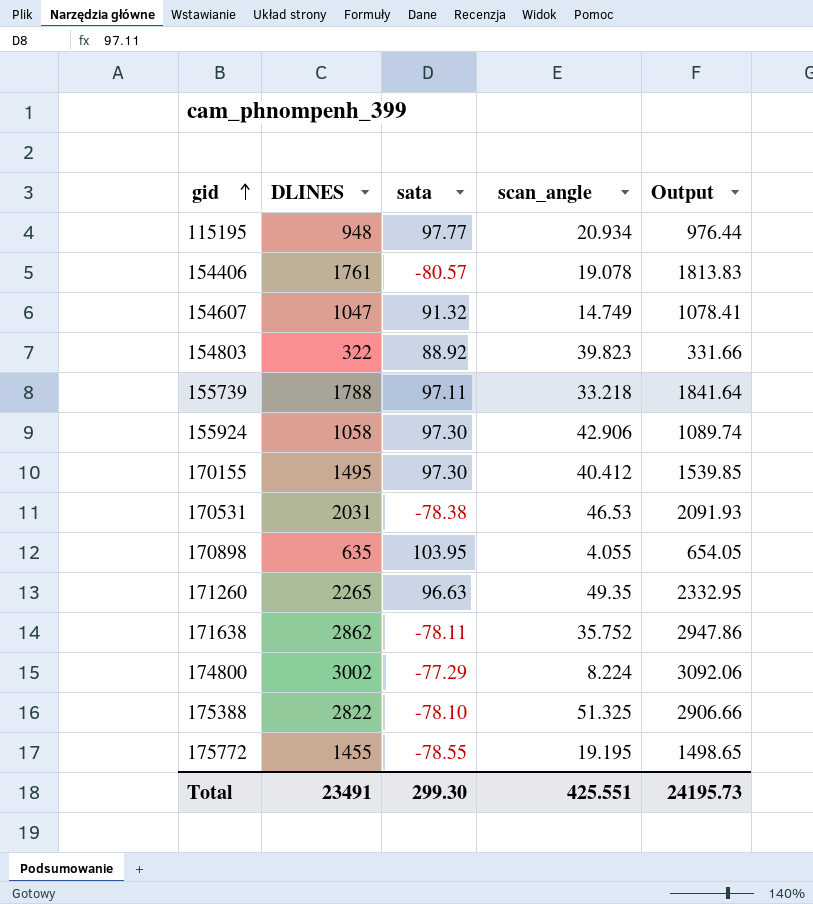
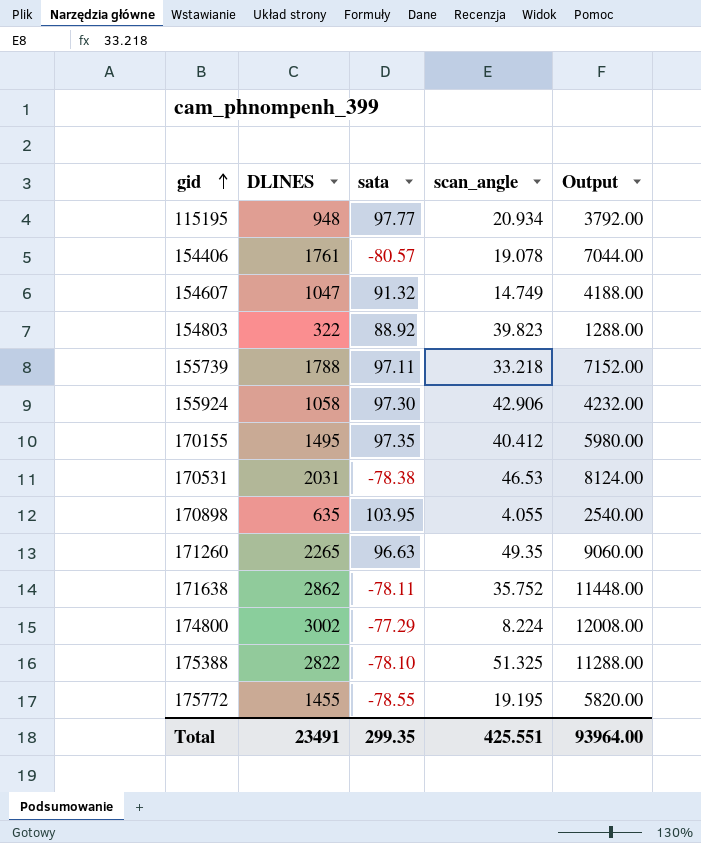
column Output | formula: [DLINES] * 1.03 -> [DLINES] * 4
170155 | sata: 97.30 -> 97.35
Total | sata: 299.30 -> 299.35
Total | Output: 24195.73 -> 93964.00

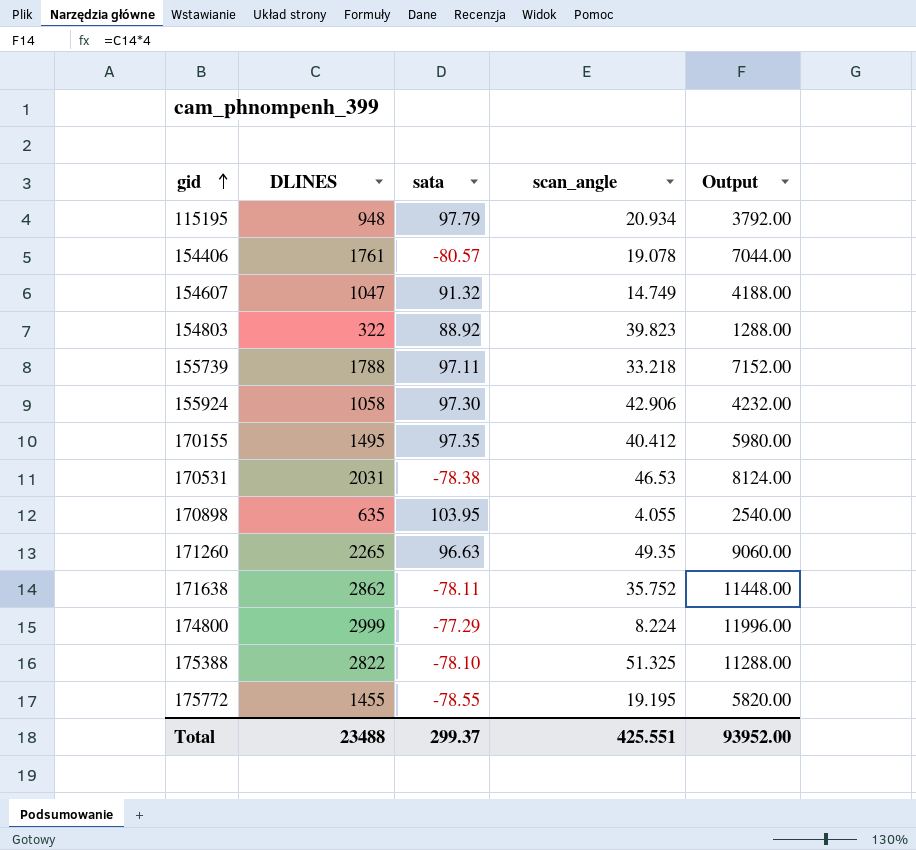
115195 | sata: 97.77 -> 97.79
174800 | DLINES: 3002 -> 2999
174800 | Output: 12008.00 -> 11996.00
Total | DLINES: 23491 -> 23488
Total | sata: 299.35 -> 299.37
Total | Output: 93964.00 -> 93952.00

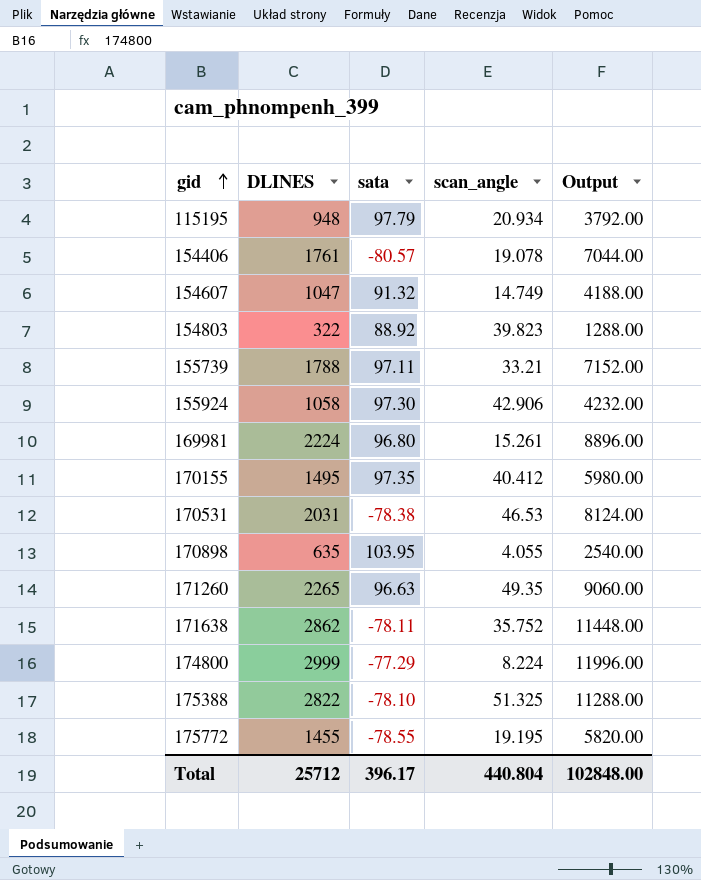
155739 | scan_angle: 33.218 -> 33.21
row 169981: none -> 2224 | 96.80 | 15.261 | 8896.00
Total | DLINES: 23488 -> 25712
Total | sata: 299.37 -> 396.17
Total | scan_angle: 425.551 -> 440.804
Total | Output: 93952.00 -> 102848.00

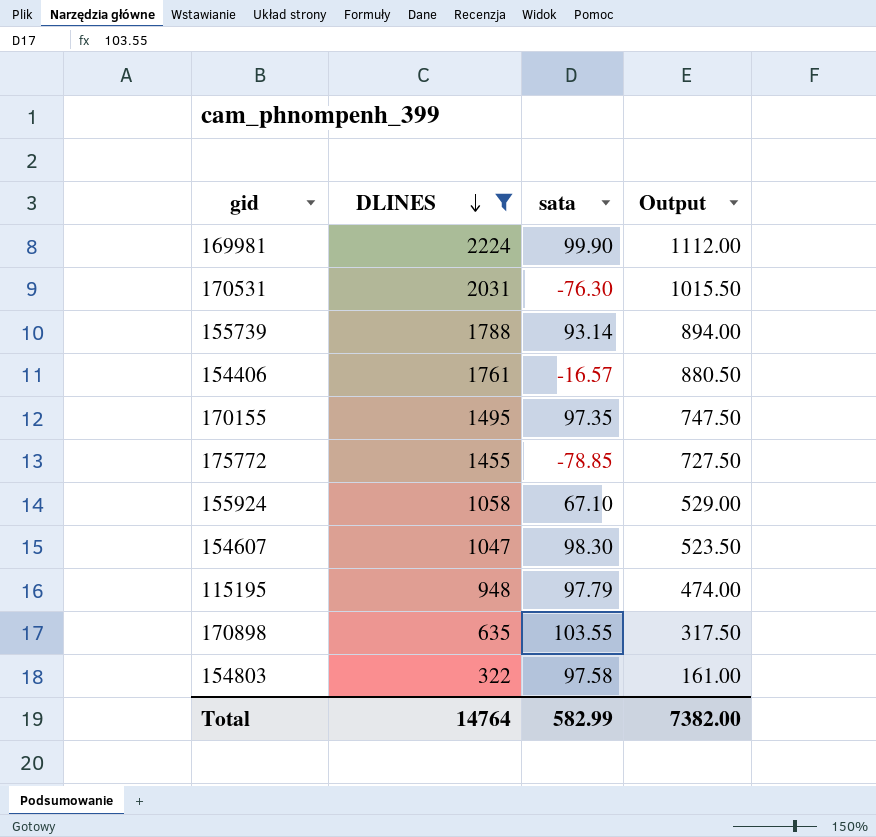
filter: none -> DLINES <= 2224
row order: gid ascending -> DLINES descending
column scan_angle | position: 4 -> none
column Output | formula: [DLINES] * 4 -> [DLINES] * 0.5
169981 | sata: 96.80 -> 99.90
170531 | sata: -78.38 -> -76.30
155739 | sata: 97.11 -> 93.14
154406 | sata: -80.57 -> -16.57
175772 | sata: -78.55 -> -78.85
155924 | sata: 97.30 -> 67.10
154607 | sata: 91.32 -> 98.30
170898 | sata: 103.95 -> 103.55
154803 | sata: 88.92 -> 97.58
Total | DLINES: 25712 -> 14764
Total | sata: 396.17 -> 582.99
Total | Output: 102848.00 -> 7382.00

